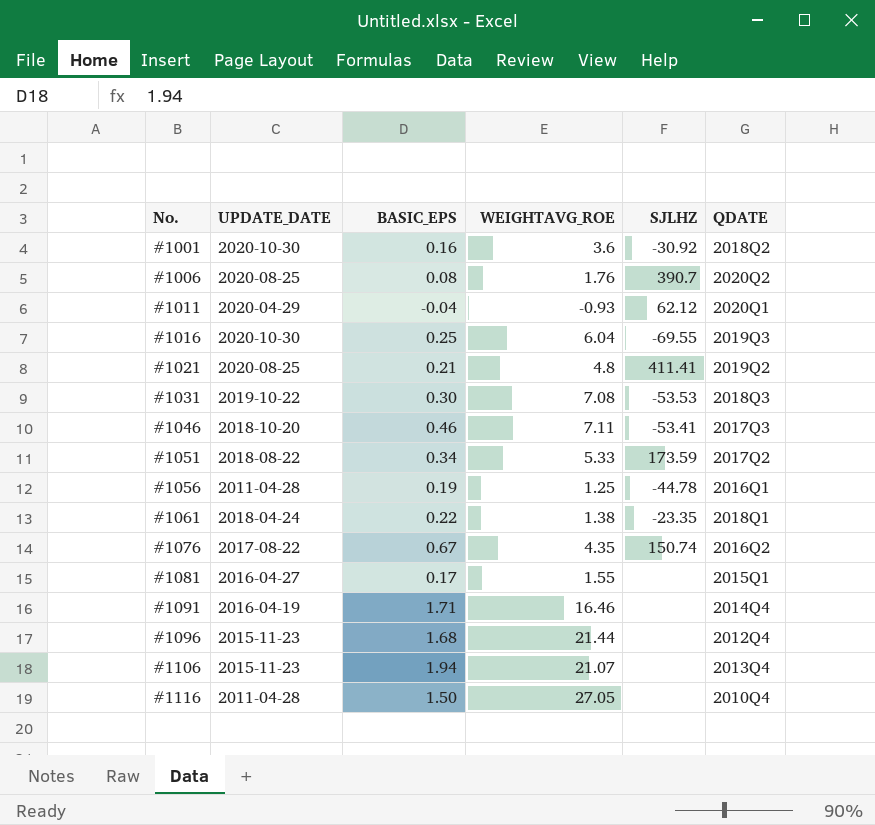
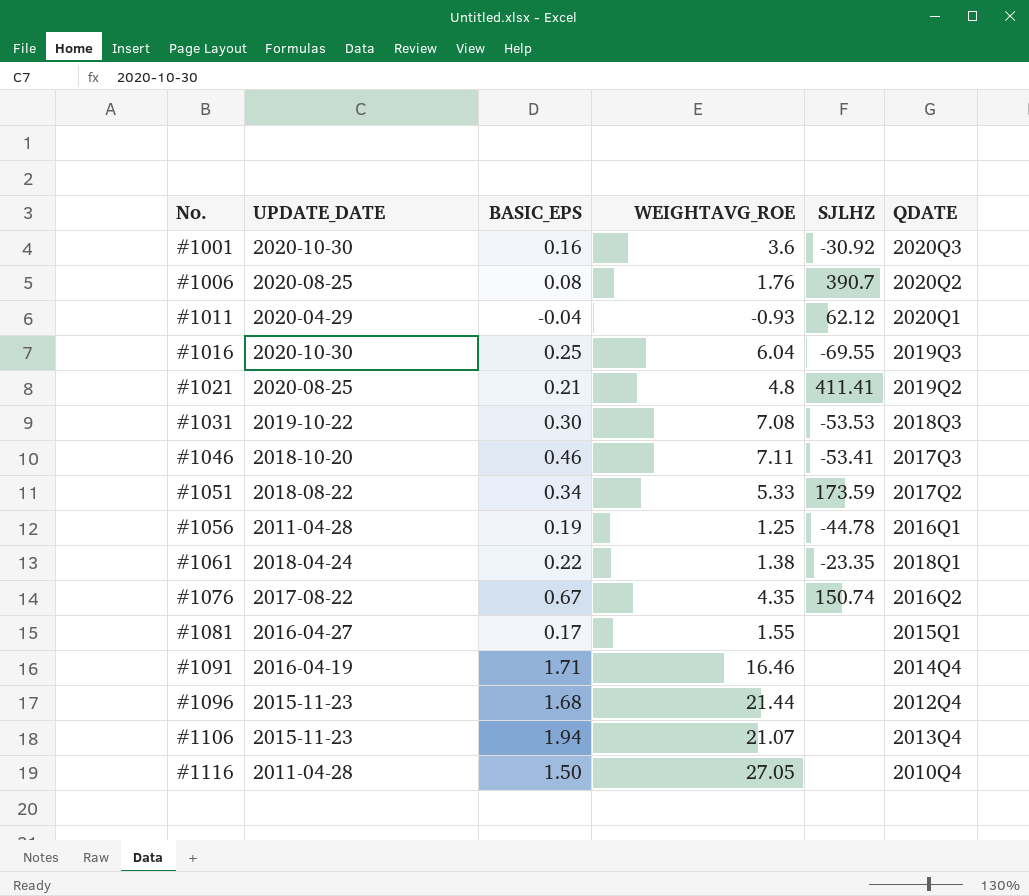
#1001 | QDATE: 2018Q2 -> 2020Q3

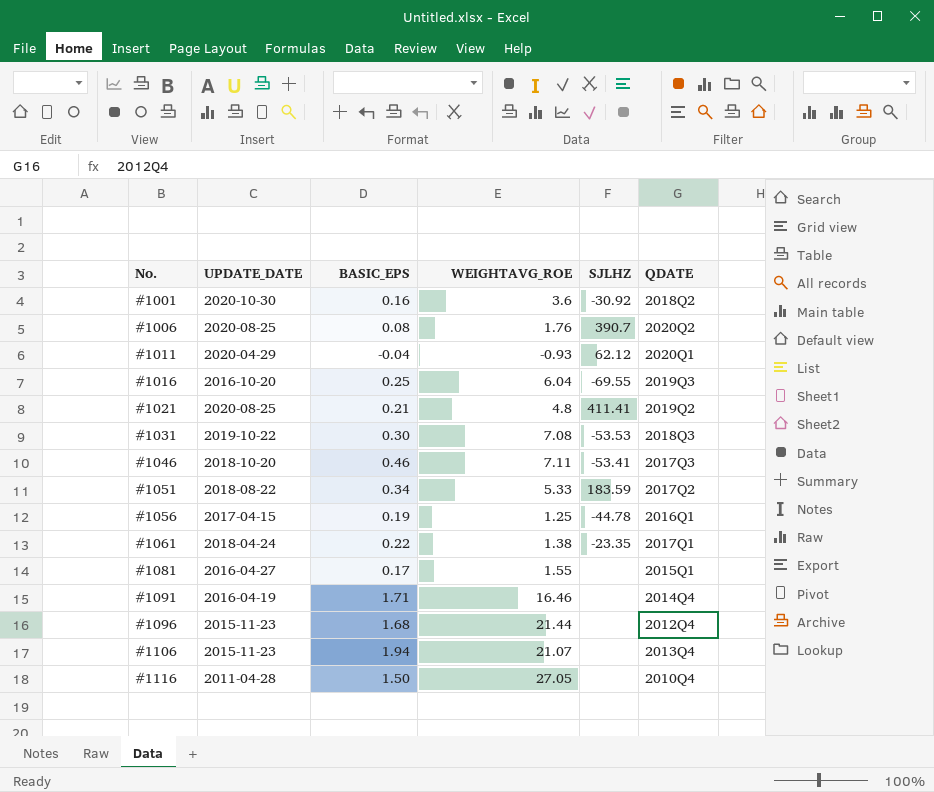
row #1076: 2017-08-22 | 0.67 | 4.35 | 150.74 | 2016Q2 -> none
#1001 | QDATE: 2020Q3 -> 2018Q2
#1016 | UPDATE_DATE: 2020-10-30 -> 2016-10-20
#1051 | SJLHZ: 173.59 -> 183.59
#1056 | UPDATE_DATE: 2011-04-28 -> 2017-04-15
#1061 | QDATE: 2018Q1 -> 2017Q1

